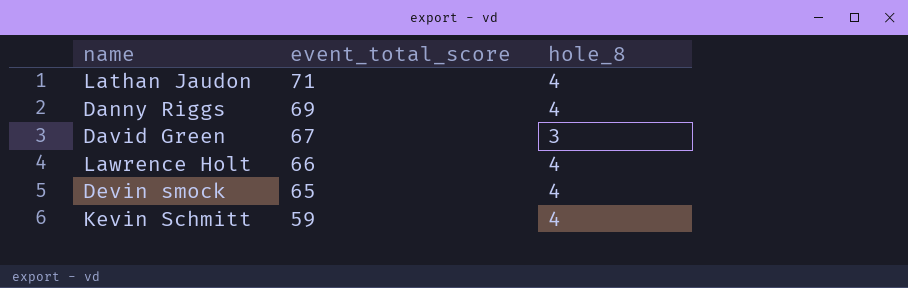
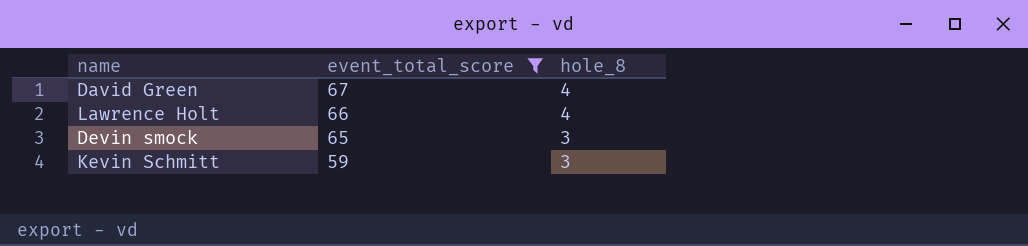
filter: none -> event_total_score <= 67
David Green | hole_8: 3 -> 4
Devin smock | hole_8: 4 -> 3
Kevin Schmitt | hole_8: 4 -> 3

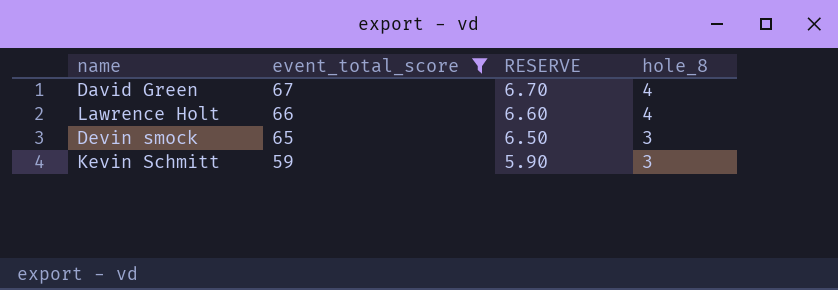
column RESERVE | formula: none -> [event_total_score] * 0.1

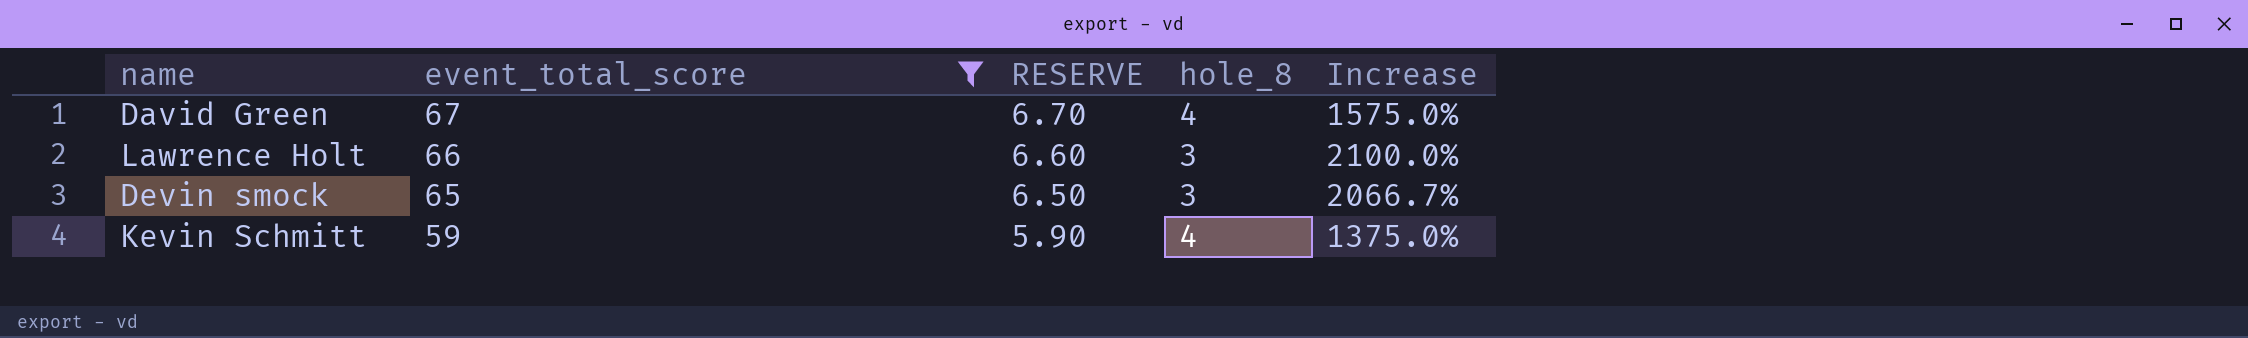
column Increase | formula: none -> ([event_total_score] - [hole_8]) / [hole_8]
Lawrence Holt | hole_8: 4 -> 3
Kevin Schmitt | hole_8: 3 -> 4

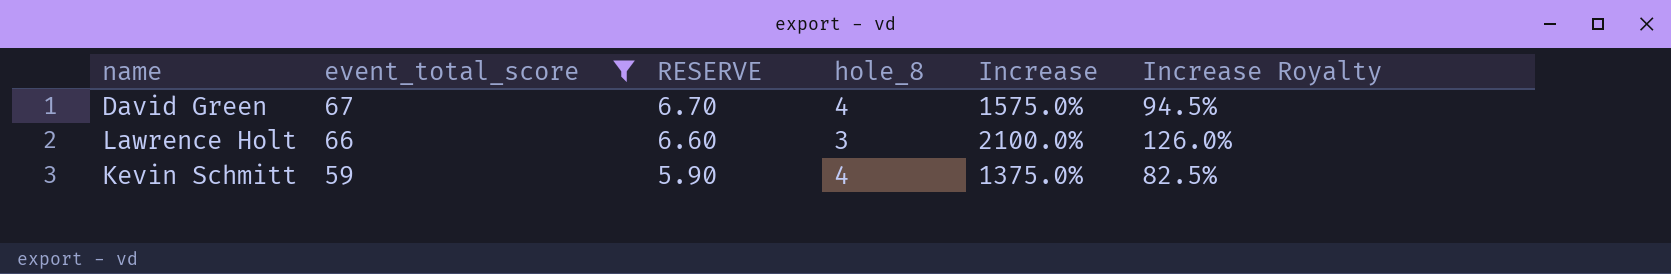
column Increase Royalty | formula: none -> [Increase] * 0.06
row Devin smock: 65 | 6.50 | 3 | 2066.7% -> none

